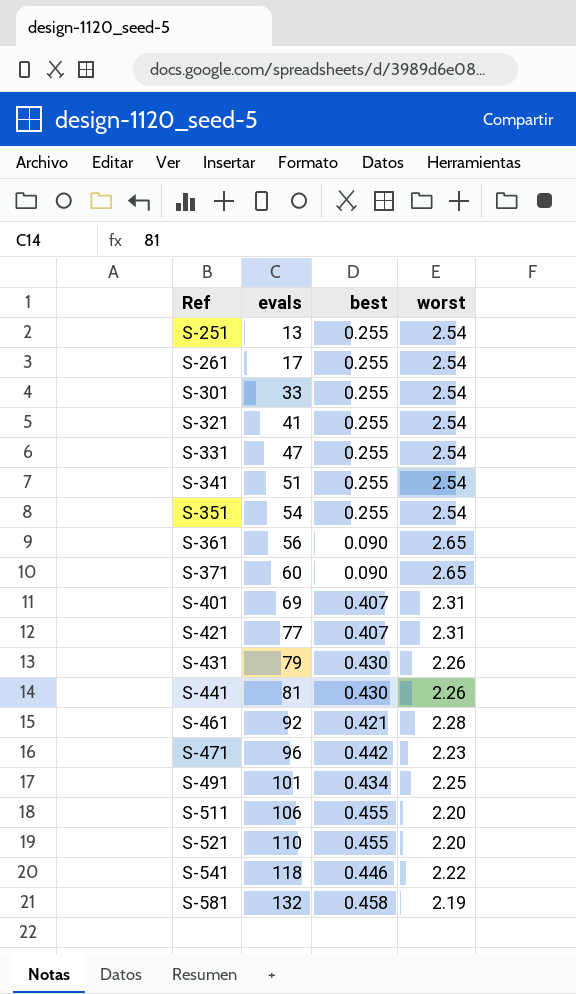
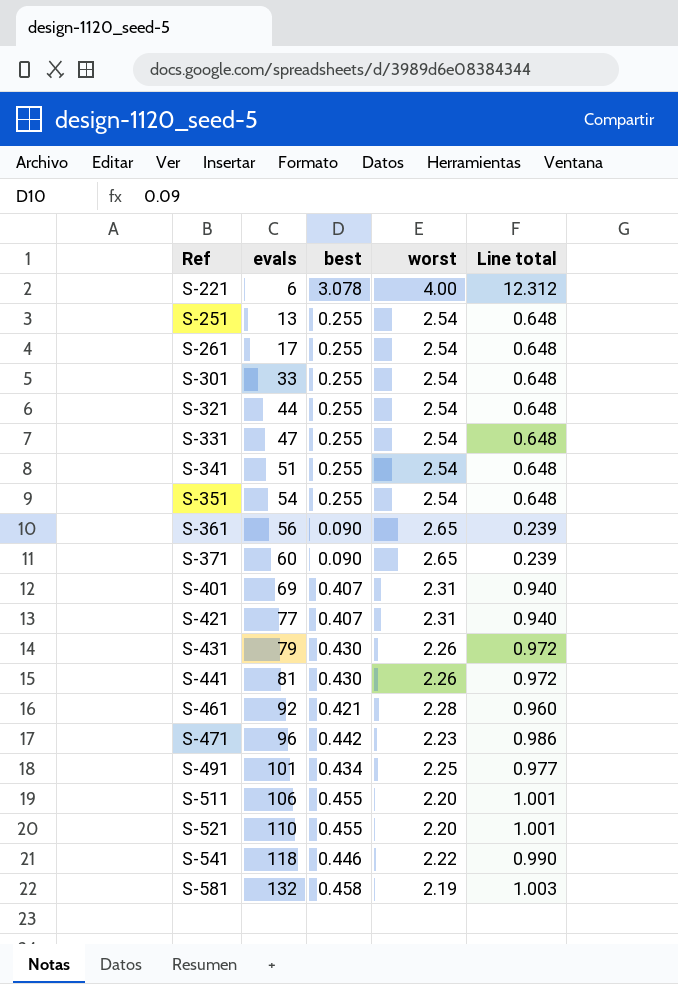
column Line total | formula: none -> [best] * [worst]
row S-221: none -> 6 | 3.078 | 4.00 | 12.312
S-321 | evals: 41 -> 44

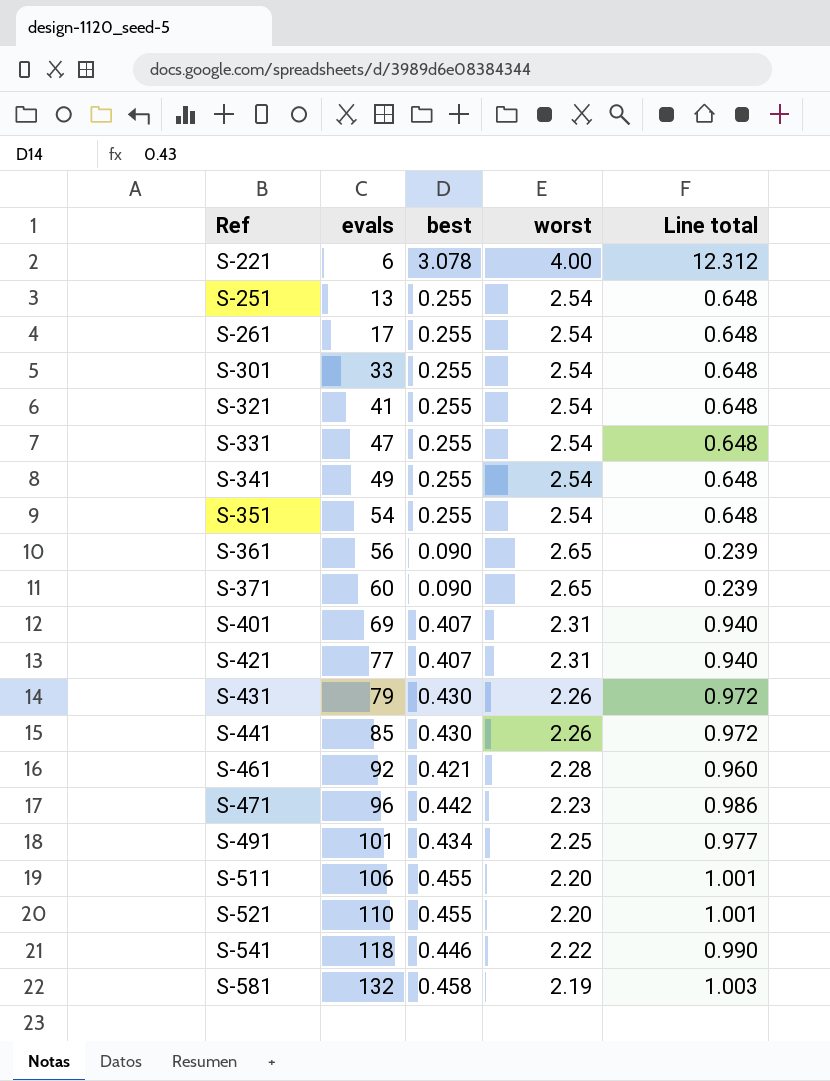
S-321 | evals: 44 -> 41
S-341 | evals: 51 -> 49
S-441 | evals: 81 -> 85

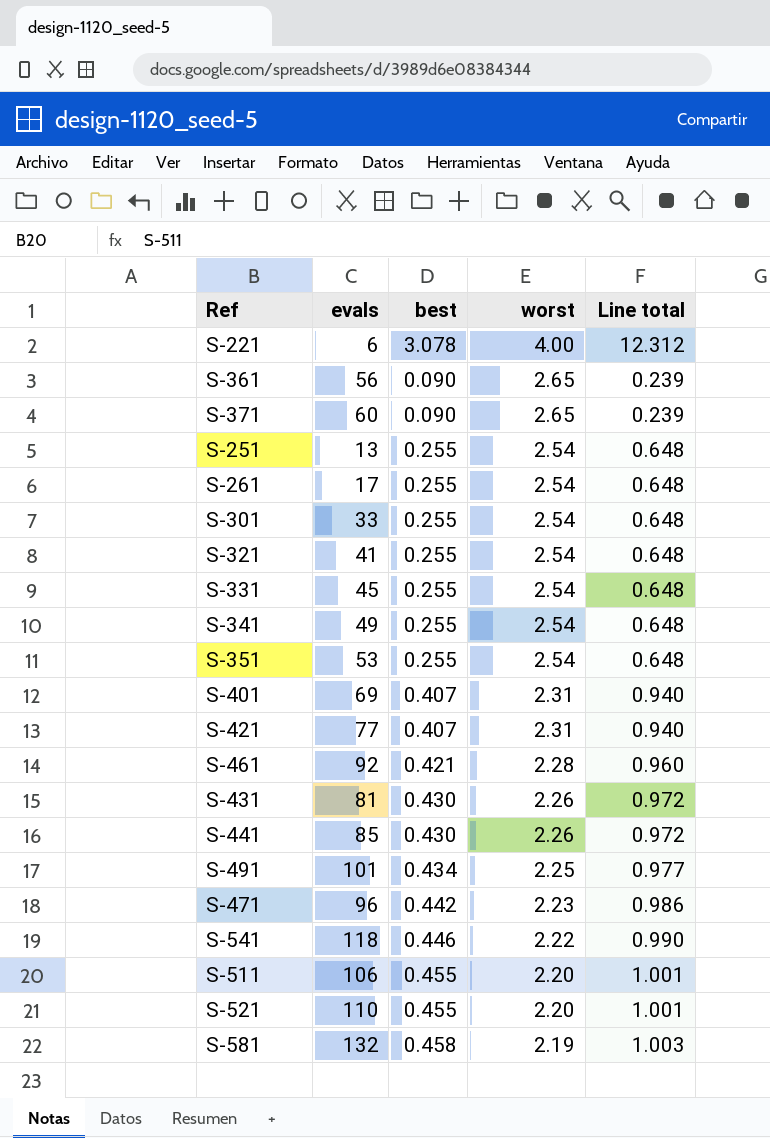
row order: Ref ascending -> worst descending
S-331 | evals: 47 -> 45
S-351 | evals: 54 -> 53
S-431 | evals: 79 -> 81

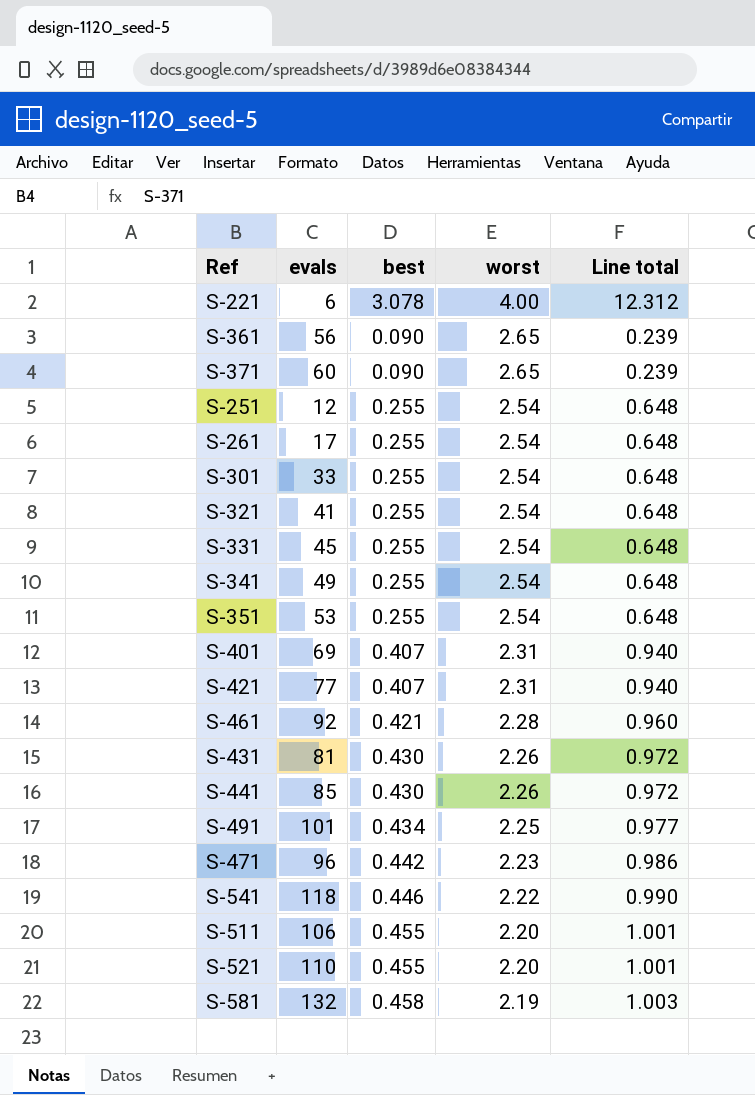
S-251 | evals: 13 -> 12

